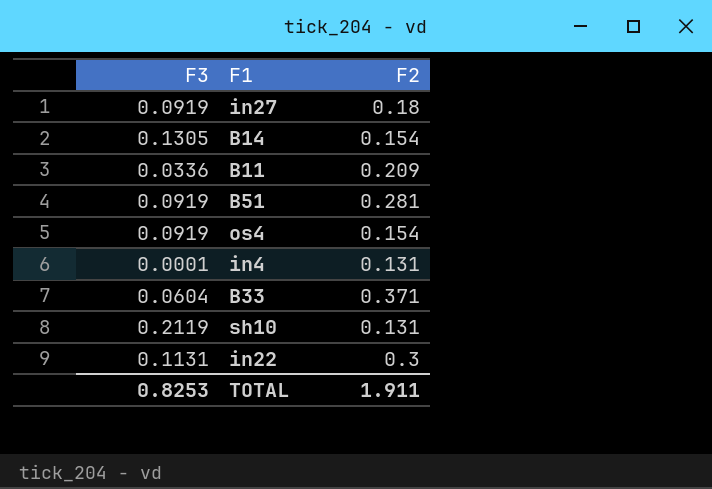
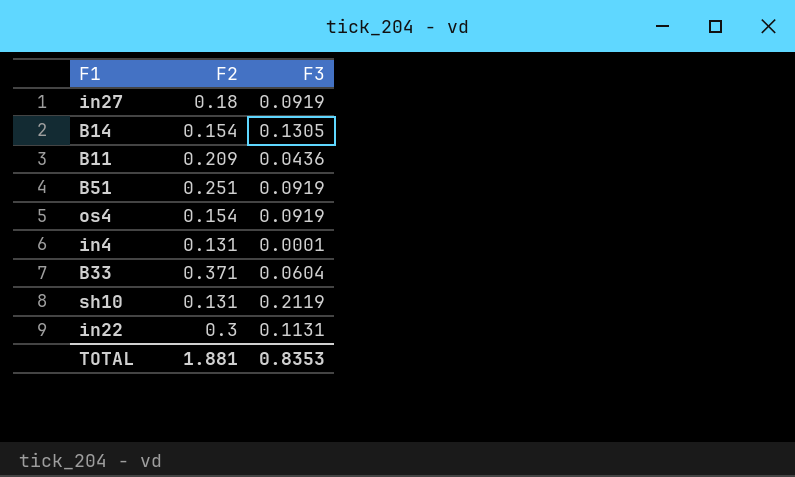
column F3 | position: 1 -> 3
B11 | F3: 0.0336 -> 0.0436
B51 | F2: 0.281 -> 0.251
TOTAL | F2: 1.911 -> 1.881
TOTAL | F3: 0.8253 -> 0.8353

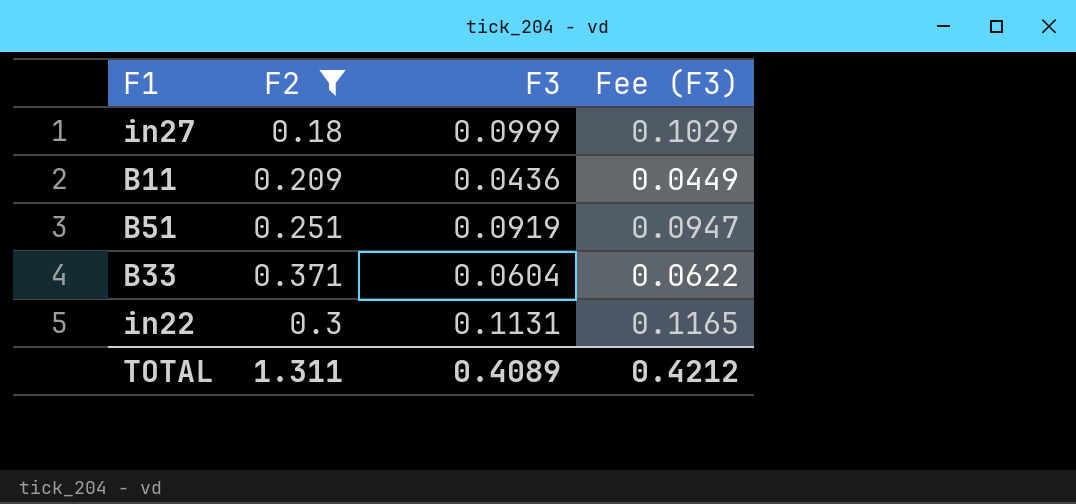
filter: none -> F2 >= 0.18
column Fee (F3) | formula: none -> [F3] * 1.03
in27 | F3: 0.0919 -> 0.0999
TOTAL | F2: 1.881 -> 1.311
TOTAL | F3: 0.8353 -> 0.4089

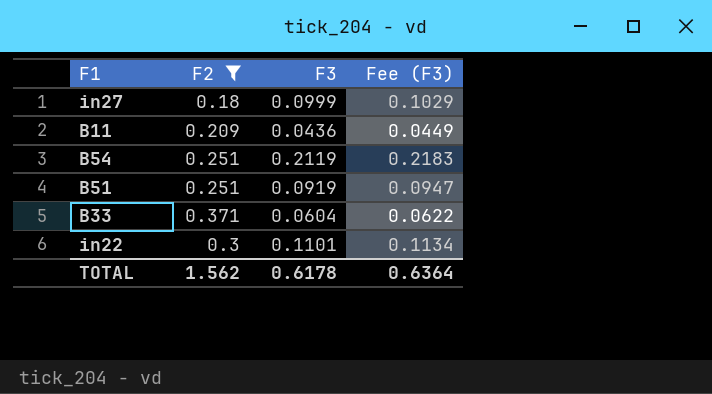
row B54: none -> 0.251 | 0.2119 | 0.2183
in22 | F3: 0.1131 -> 0.1101
in22 | Fee (F3): 0.1165 -> 0.1134
TOTAL | F2: 1.311 -> 1.562
TOTAL | F3: 0.4089 -> 0.6178
TOTAL | Fee (F3): 0.4212 -> 0.6364

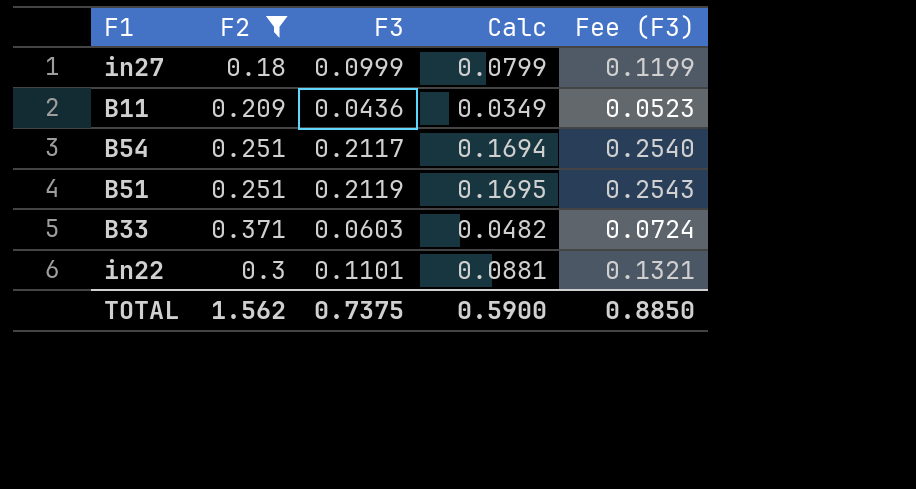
column Calc | formula: none -> [F3] * 0.8
column Fee (F3) | formula: [F3] * 1.03 -> [F3] * 1.2
B54 | F3: 0.2119 -> 0.2117
B51 | F3: 0.0919 -> 0.2119
B33 | F3: 0.0604 -> 0.0603
TOTAL | F3: 0.6178 -> 0.7375
TOTAL | Fee (F3): 0.6364 -> 0.8850

